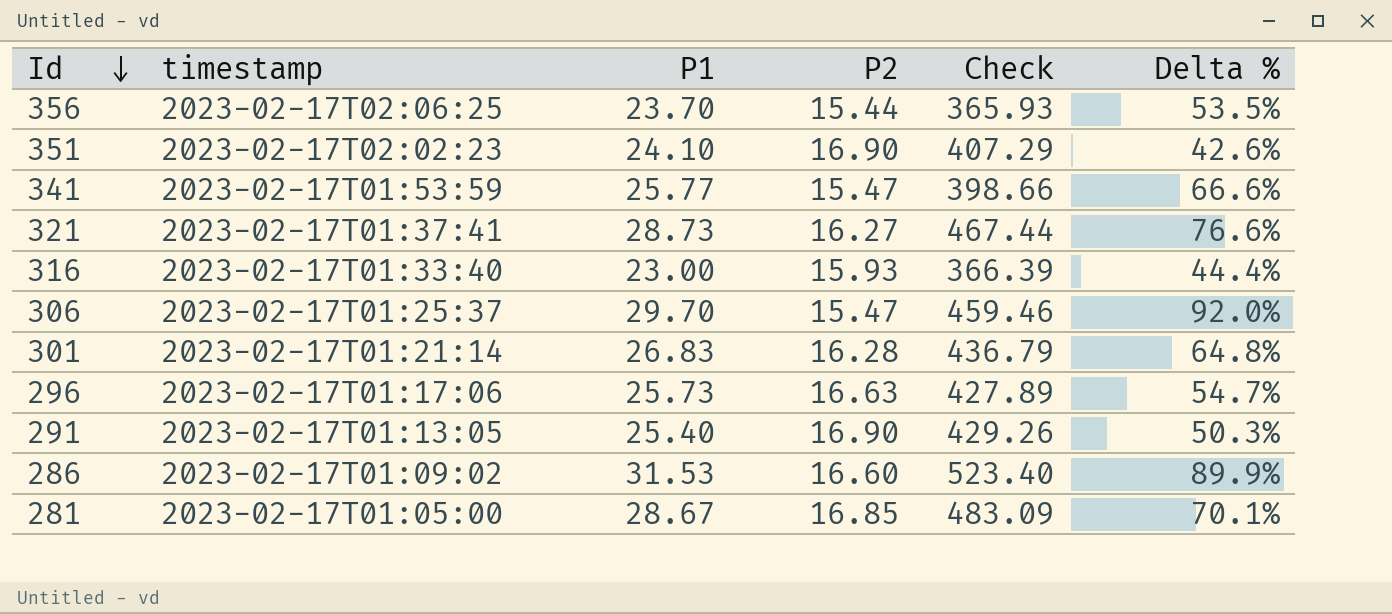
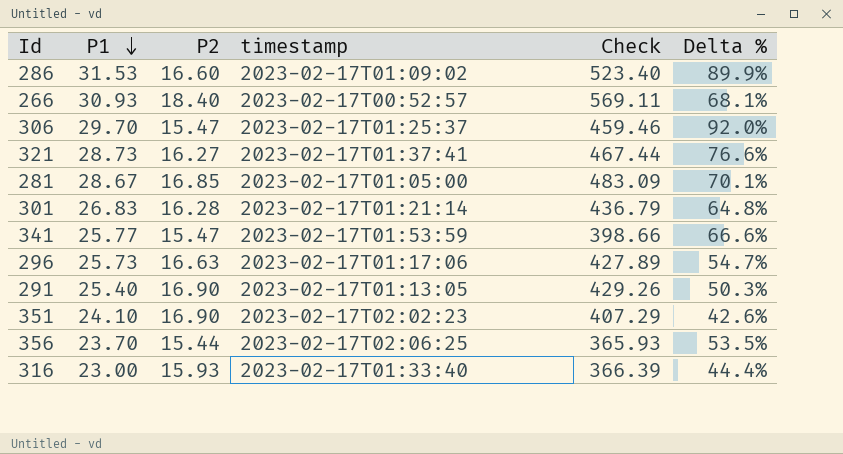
row order: Id descending -> P1 descending
column timestamp | position: 2 -> 4
row 266: none -> 30.93 | 18.40 | 2023-02-17T00:52:57 | 569.11 | 68.1%

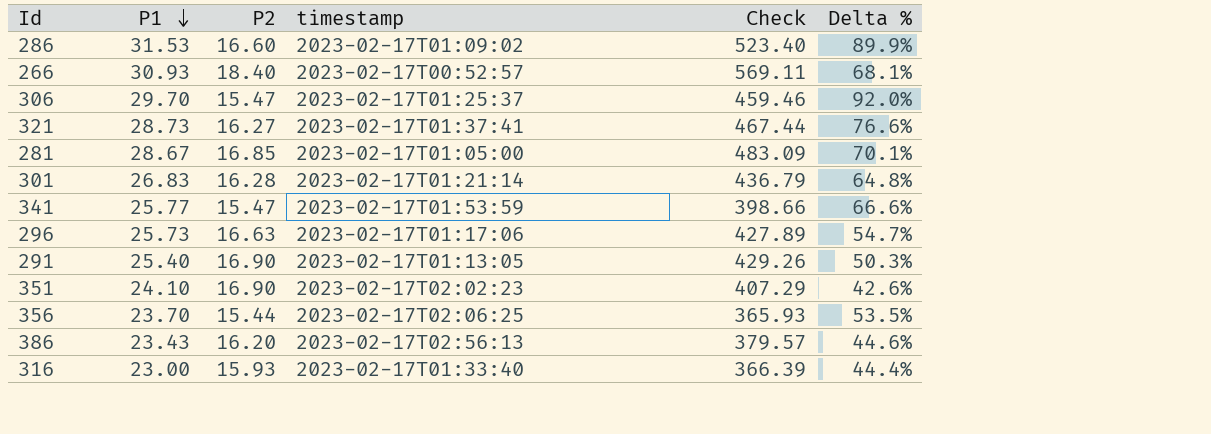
row 386: none -> 23.43 | 16.20 | 2023-02-17T02:56:13 | 379.57 | 44.6%

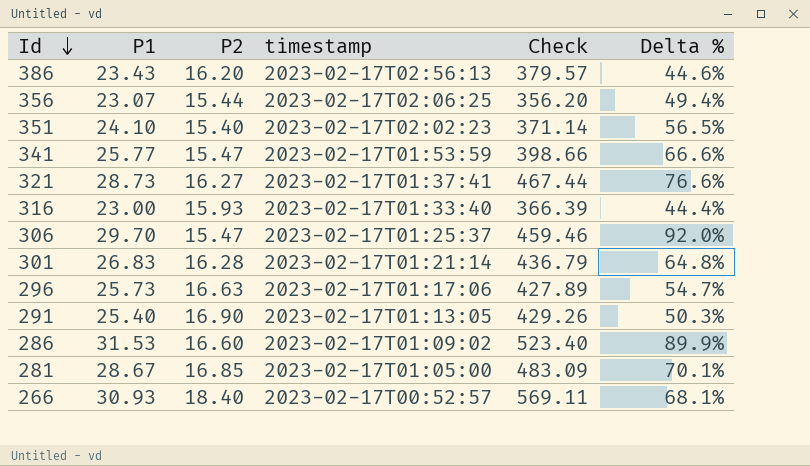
row order: P1 descending -> Id descending
356 | P1: 23.70 -> 23.07
356 | Check: 365.93 -> 356.20
356 | Delta %: 53.5% -> 49.4%
351 | P2: 16.90 -> 15.40
351 | Check: 407.29 -> 371.14
351 | Delta %: 42.6% -> 56.5%

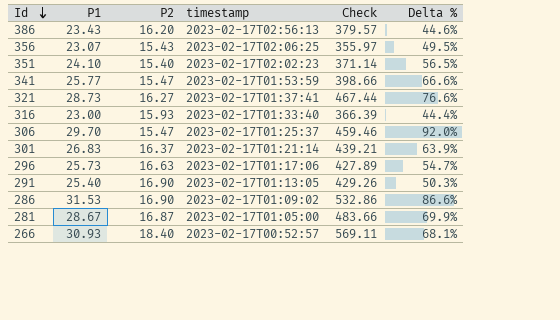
356 | P2: 15.44 -> 15.43
356 | Check: 356.20 -> 355.97
356 | Delta %: 49.4% -> 49.5%
301 | P2: 16.28 -> 16.37
301 | Check: 436.79 -> 439.21
301 | Delta %: 64.8% -> 63.9%
286 | P2: 16.60 -> 16.90
286 | Check: 523.40 -> 532.86
286 | Delta %: 89.9% -> 86.6%
281 | P2: 16.85 -> 16.87
281 | Check: 483.09 -> 483.66
281 | Delta %: 70.1% -> 69.9%

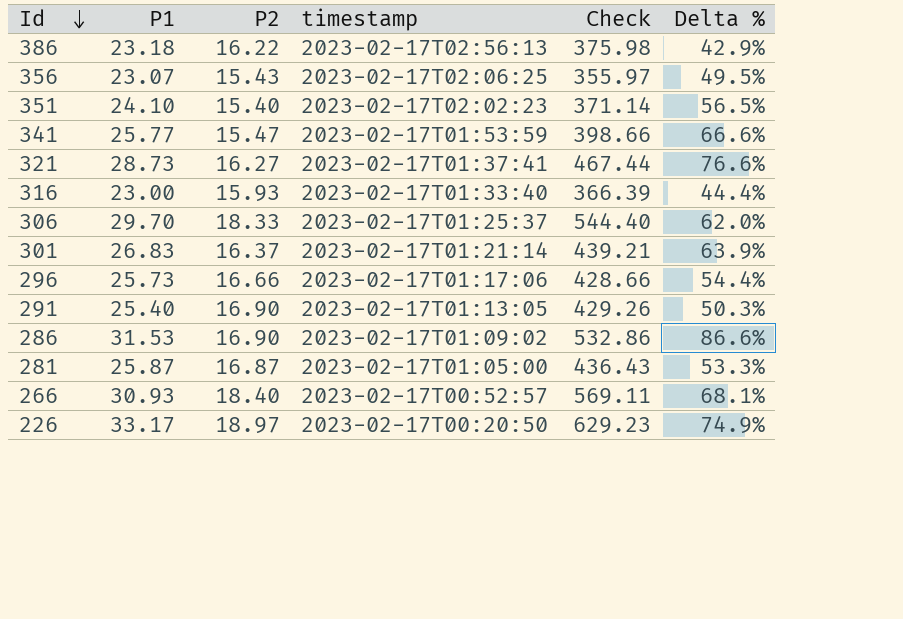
386 | P1: 23.43 -> 23.18
386 | P2: 16.20 -> 16.22
386 | Check: 379.57 -> 375.98
386 | Delta %: 44.6% -> 42.9%
306 | P2: 15.47 -> 18.33
306 | Check: 459.46 -> 544.40
306 | Delta %: 92.0% -> 62.0%
296 | P2: 16.63 -> 16.66
296 | Check: 427.89 -> 428.66
296 | Delta %: 54.7% -> 54.4%
281 | P1: 28.67 -> 25.87
281 | Check: 483.66 -> 436.43
281 | Delta %: 69.9% -> 53.3%
row 226: none -> 33.17 | 18.97 | 2023-02-17T00:20:50 | 629.23 | 74.9%

